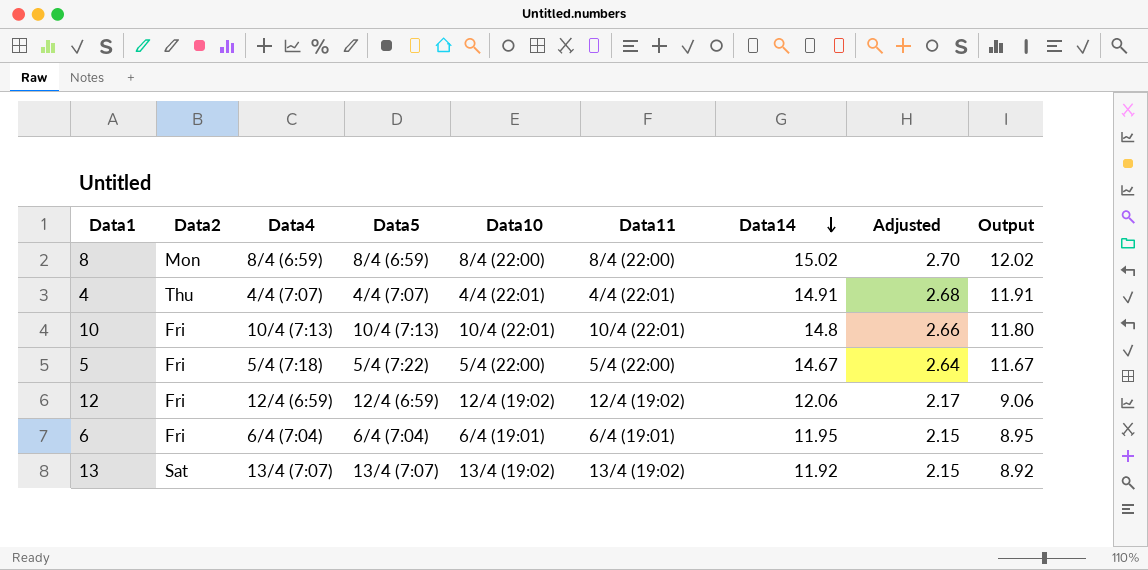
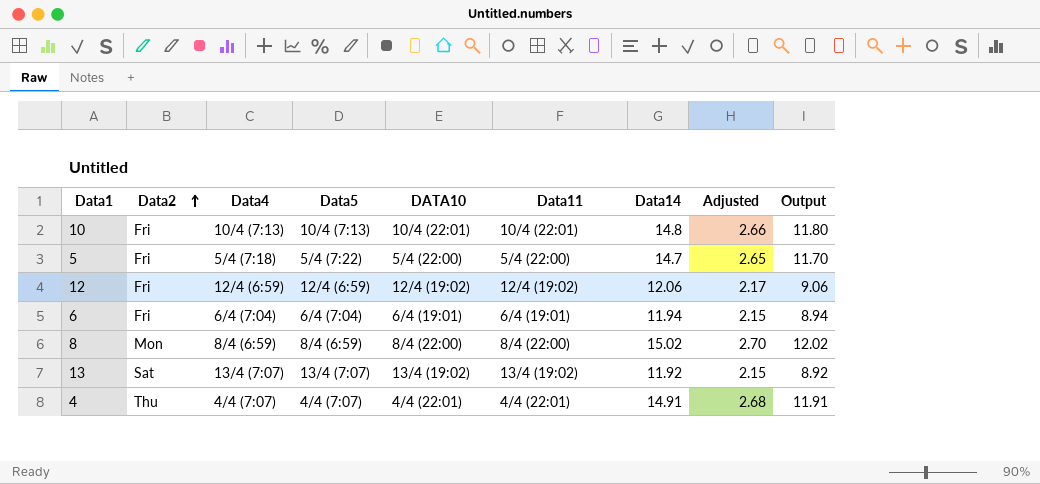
row order: Data14 descending -> Data2 ascending
column name: Data10 -> DATA10
5 | Data14: 14.67 -> 14.7
5 | Adjusted: 2.64 -> 2.65
5 | Output: 11.67 -> 11.70
6 | Data14: 11.95 -> 11.94
6 | Output: 8.95 -> 8.94

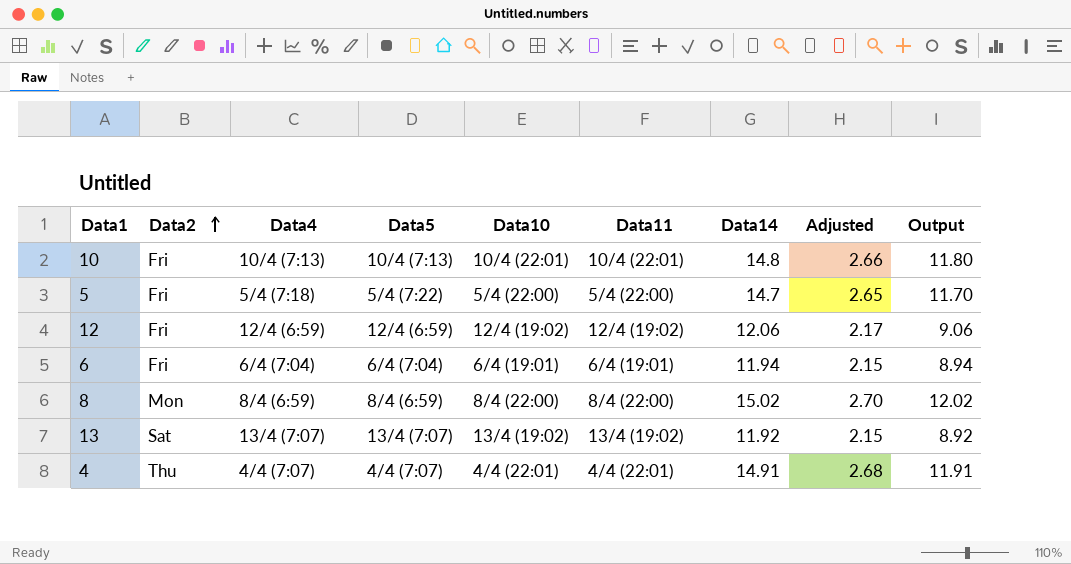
column name: DATA10 -> Data10

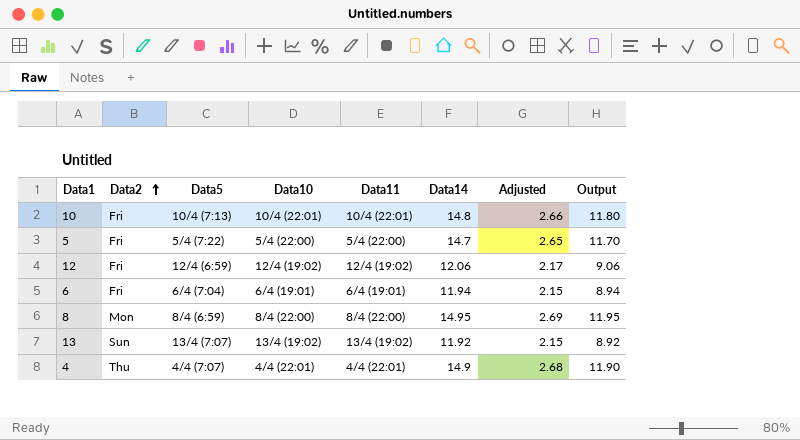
column Data4 | position: 3 -> none
8 | Data14: 15.02 -> 14.95
8 | Adjusted: 2.70 -> 2.69
8 | Output: 12.02 -> 11.95
13 | Data2: Sat -> Sun
4 | Data14: 14.91 -> 14.9
4 | Output: 11.91 -> 11.90

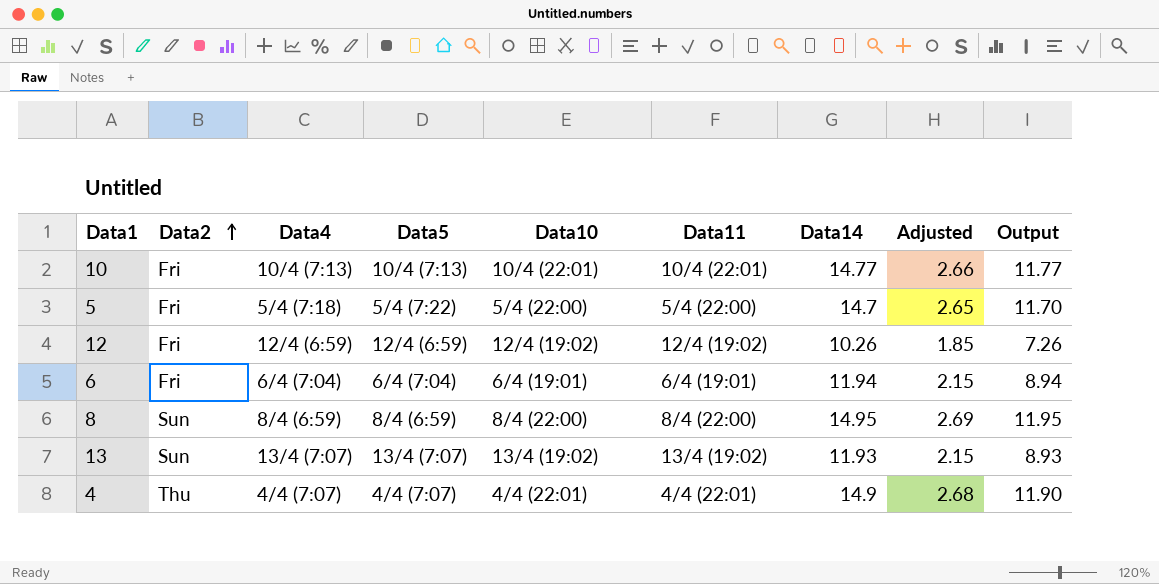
column Data4 | position: none -> 3
10 | Data14: 14.8 -> 14.77
10 | Output: 11.80 -> 11.77
12 | Data14: 12.06 -> 10.26
12 | Adjusted: 2.17 -> 1.85
12 | Output: 9.06 -> 7.26
8 | Data2: Mon -> Sun
13 | Data14: 11.92 -> 11.93
13 | Output: 8.92 -> 8.93

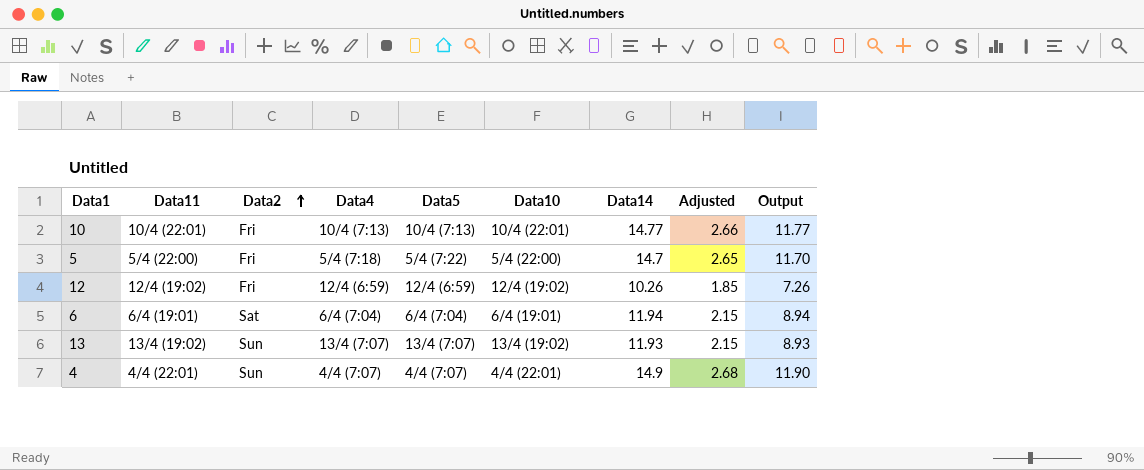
column Data11 | position: 6 -> 2
row 8: Sun | 8/4 (6:59) | 8/4 (6:59) | 8/4 (22:00) | 8/4 (22:00) | 14.95 | 2.69 | 11.95 -> none
6 | Data2: Fri -> Sat
4 | Data2: Thu -> Sun

